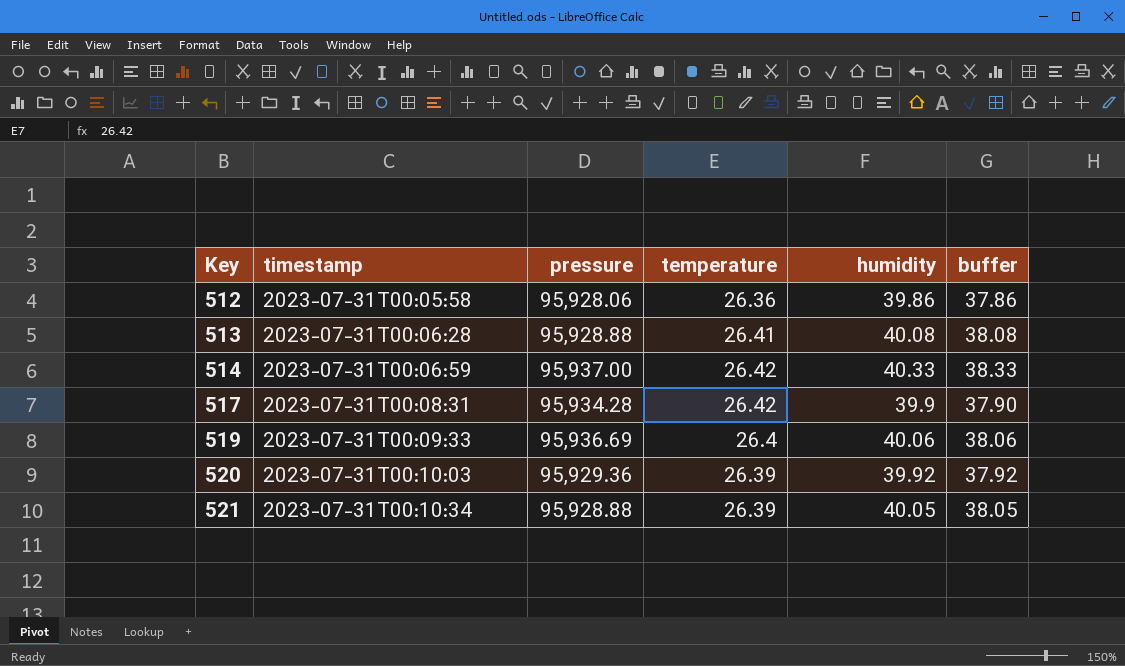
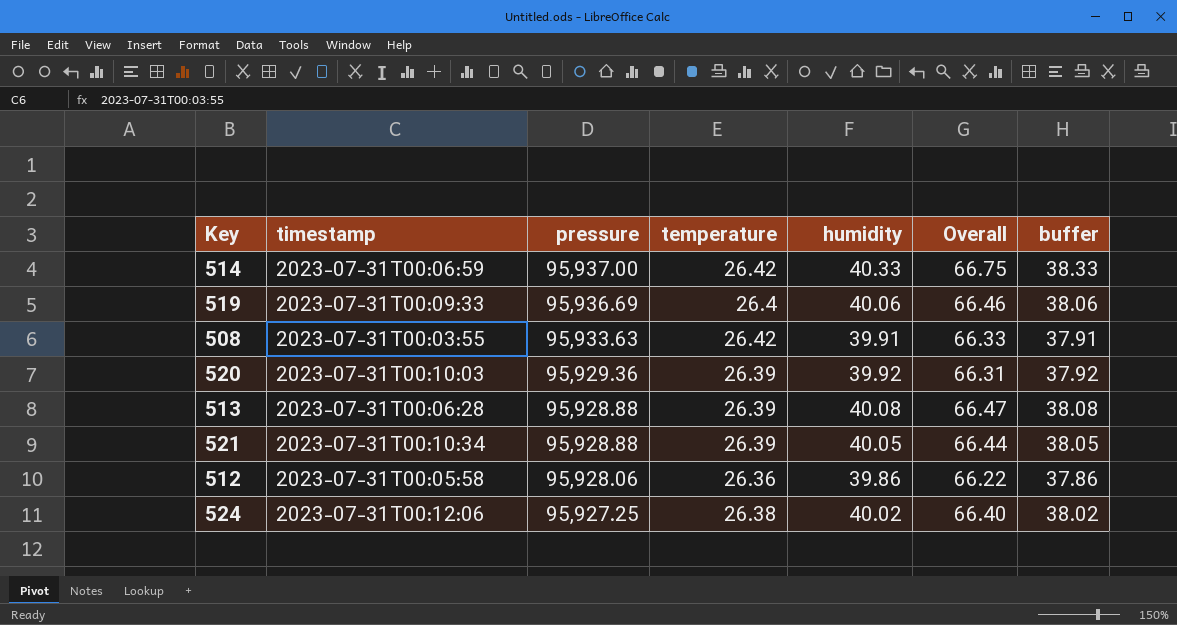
row order: Key ascending -> pressure descending
column Overall | formula: none -> [temperature] + [humidity]
row 517: 2023-07-31T00:08:31 | 95,934.28 | 26.42 | 39.9 | 37.90 -> none
row 508: none -> 2023-07-31T00:03:55 | 95,933.63 | 26.42 | 39.91 | 66.33 | 37.91
513 | temperature: 26.41 -> 26.39
row 524: none -> 2023-07-31T00:12:06 | 95,927.25 | 26.38 | 40.02 | 66.40 | 38.02

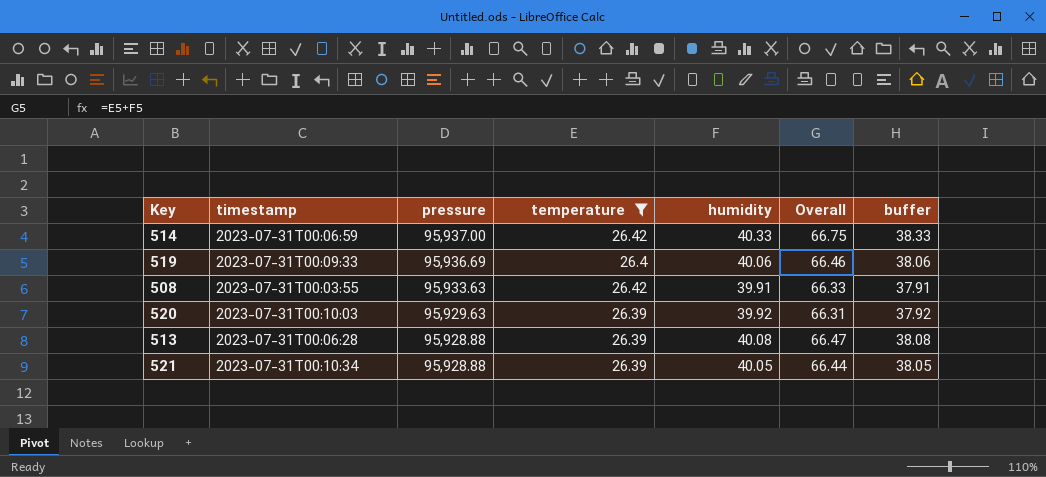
filter: none -> temperature >= 26.39
520 | pressure: 95,929.36 -> 95,929.63

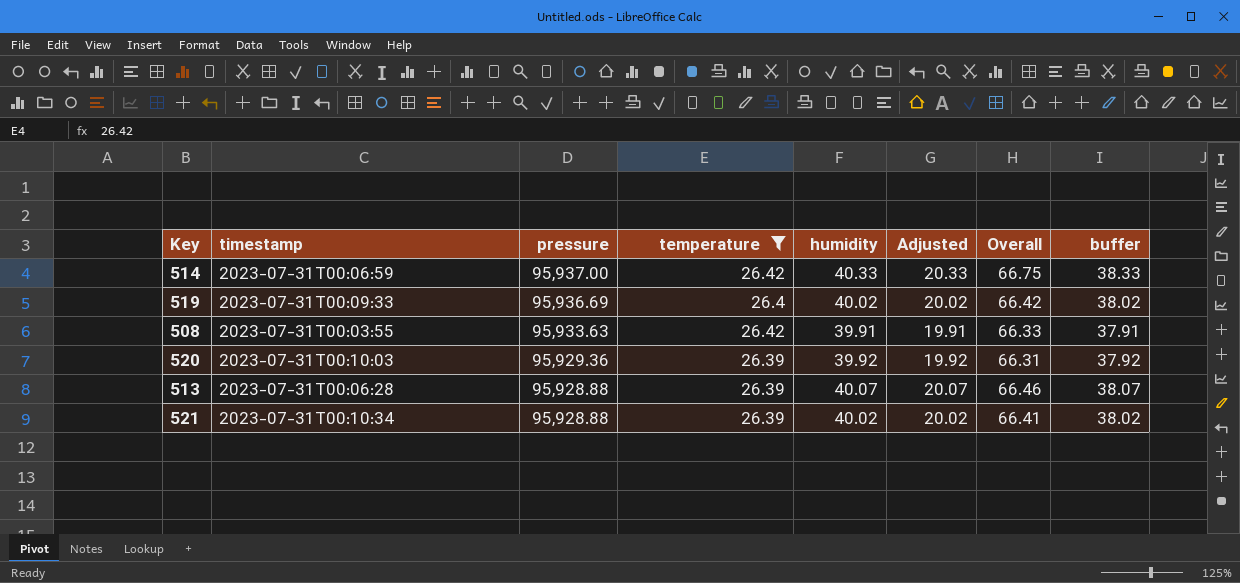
column Adjusted | formula: none -> [humidity] - 20
519 | humidity: 40.06 -> 40.02
519 | Overall: 66.46 -> 66.42
519 | buffer: 38.06 -> 38.02
520 | pressure: 95,929.63 -> 95,929.36
513 | humidity: 40.08 -> 40.07
513 | Overall: 66.47 -> 66.46
513 | buffer: 38.08 -> 38.07
521 | humidity: 40.05 -> 40.02
521 | Overall: 66.44 -> 66.41
521 | buffer: 38.05 -> 38.02

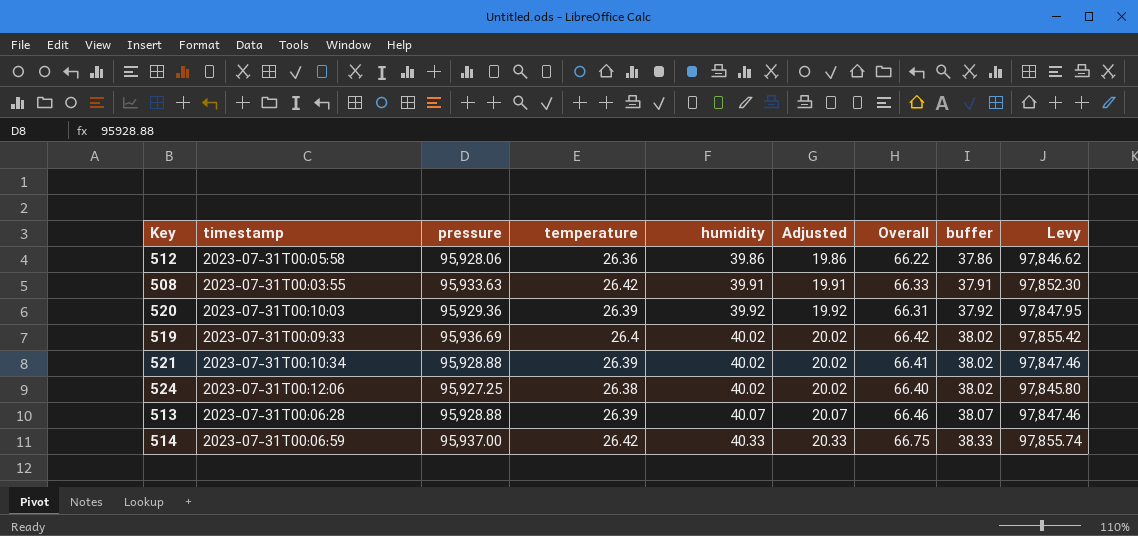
filter: temperature >= 26.39 -> none
row order: pressure descending -> humidity ascending
column Levy | formula: none -> [pressure] * 1.02

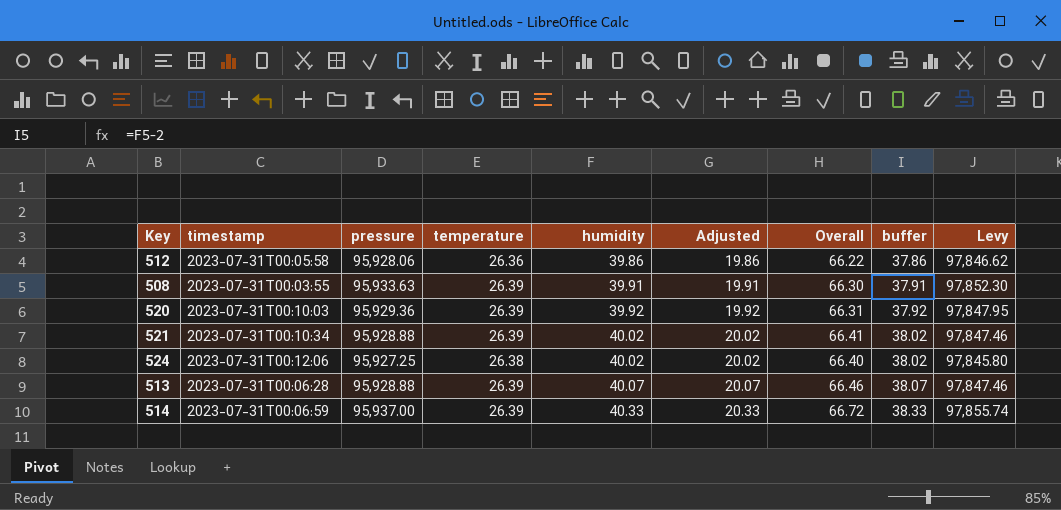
row 519: 2023-07-31T00:09:33 | 95,936.69 | 26.4 | 40.02 | 20.02 | 66.42 | 38.02 | 97,855.42 -> none
508 | temperature: 26.42 -> 26.39
508 | Overall: 66.33 -> 66.30
514 | temperature: 26.42 -> 26.39
514 | Overall: 66.75 -> 66.72

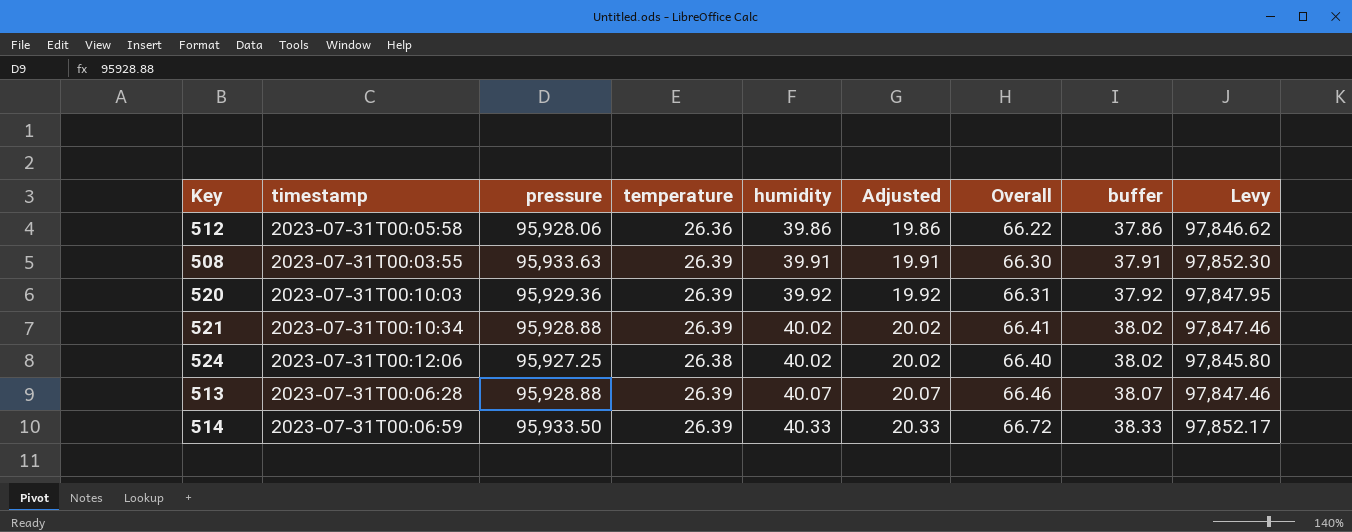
514 | pressure: 95,937.00 -> 95,933.50
514 | Levy: 97,855.74 -> 97,852.17

